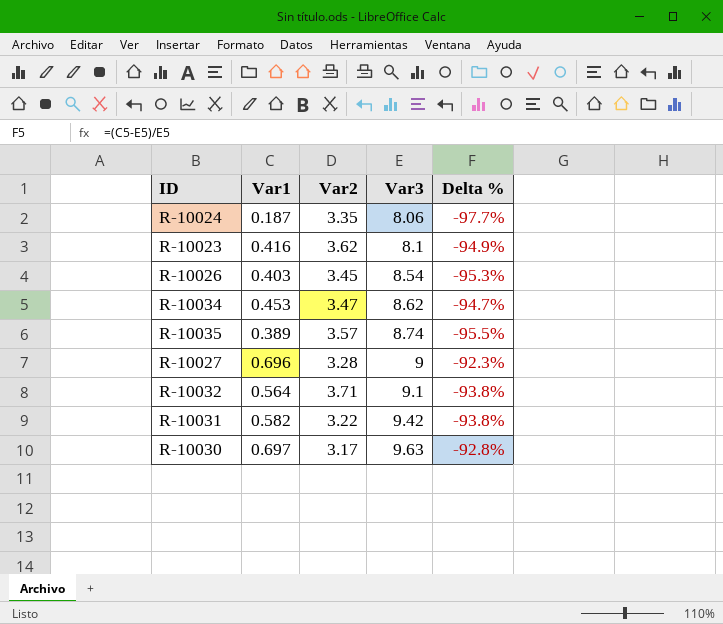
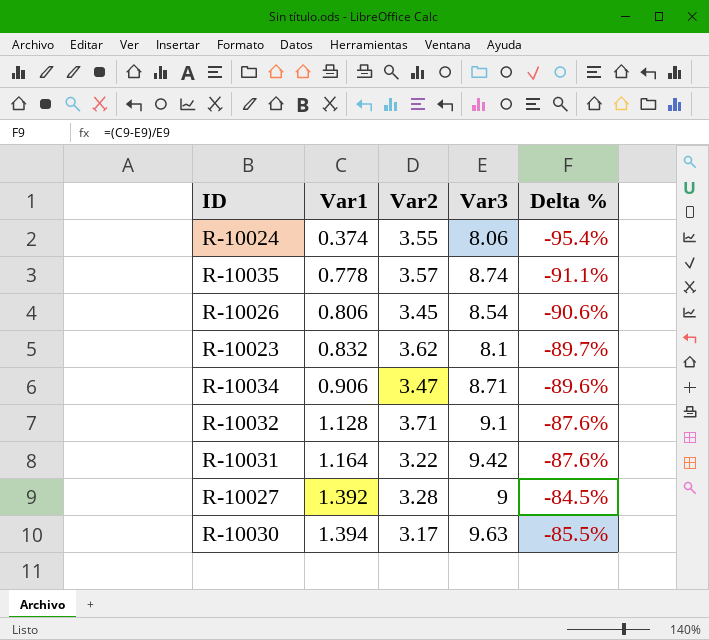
row order: Var3 ascending -> Var1 ascending
R-10024 | Var1: 0.187 -> 0.374
R-10024 | Var2: 3.35 -> 3.55
R-10024 | Delta %: -97.7% -> -95.4%
R-10035 | Var1: 0.389 -> 0.778
R-10035 | Delta %: -95.5% -> -91.1%
R-10026 | Var1: 0.403 -> 0.806
R-10026 | Delta %: -95.3% -> -90.6%
R-10023 | Var1: 0.416 -> 0.832
R-10023 | Delta %: -94.9% -> -89.7%
R-10034 | Var1: 0.453 -> 0.906
R-10034 | Var3: 8.62 -> 8.71
R-10034 | Delta %: -94.7% -> -89.6%
R-10032 | Var1: 0.564 -> 1.128
R-10032 | Delta %: -93.8% -> -87.6%
R-10031 | Var1: 0.582 -> 1.164
R-10031 | Delta %: -93.8% -> -87.6%
R-10027 | Var1: 0.696 -> 1.392
R-10027 | Delta %: -92.3% -> -84.5%
R-10030 | Var1: 0.697 -> 1.394
R-10030 | Delta %: -92.8% -> -85.5%

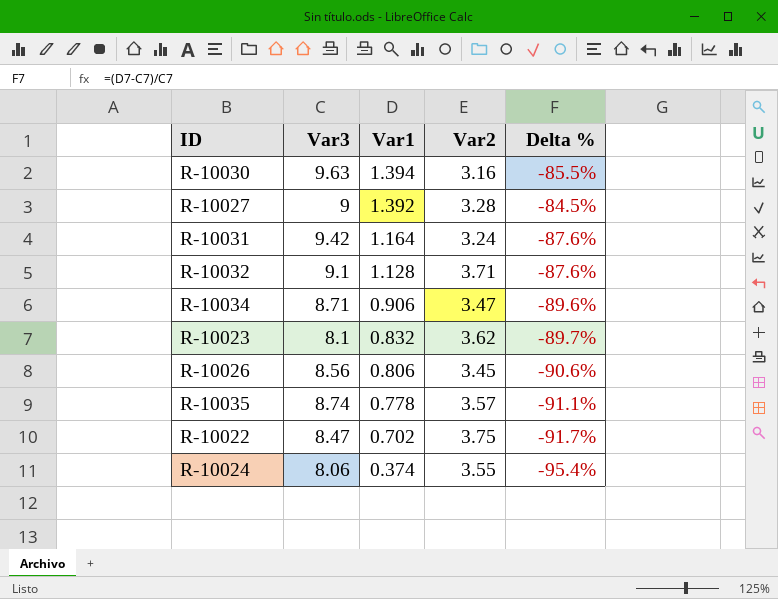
row order: Var1 ascending -> Var1 descending
column Var3 | position: 4 -> 2
R-10030 | Var2: 3.17 -> 3.16
R-10031 | Var2: 3.22 -> 3.24
R-10026 | Var3: 8.54 -> 8.56
row R-10022: none -> 8.47 | 0.702 | 3.75 | -91.7%

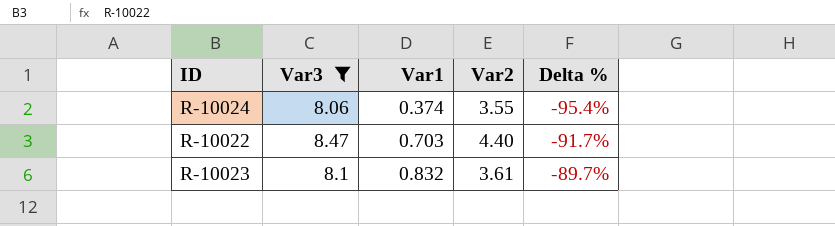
filter: none -> Var3 <= 8.47
row order: Var1 descending -> Var1 ascending
R-10022 | Var1: 0.702 -> 0.703
R-10022 | Var2: 3.75 -> 4.40
R-10023 | Var2: 3.62 -> 3.61

